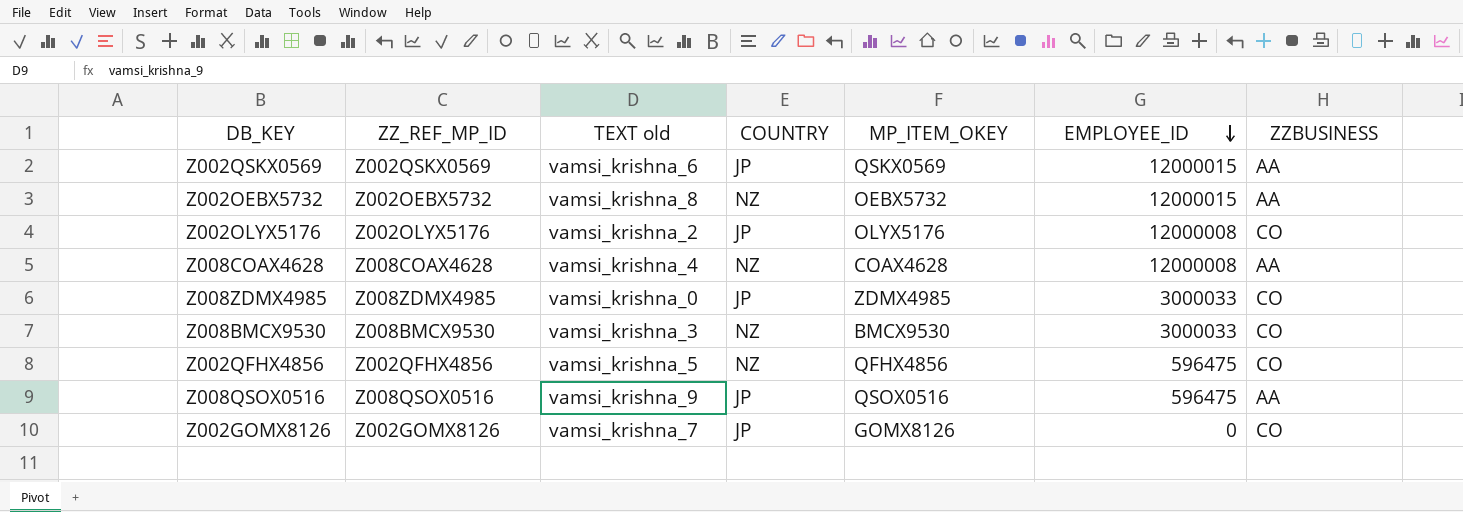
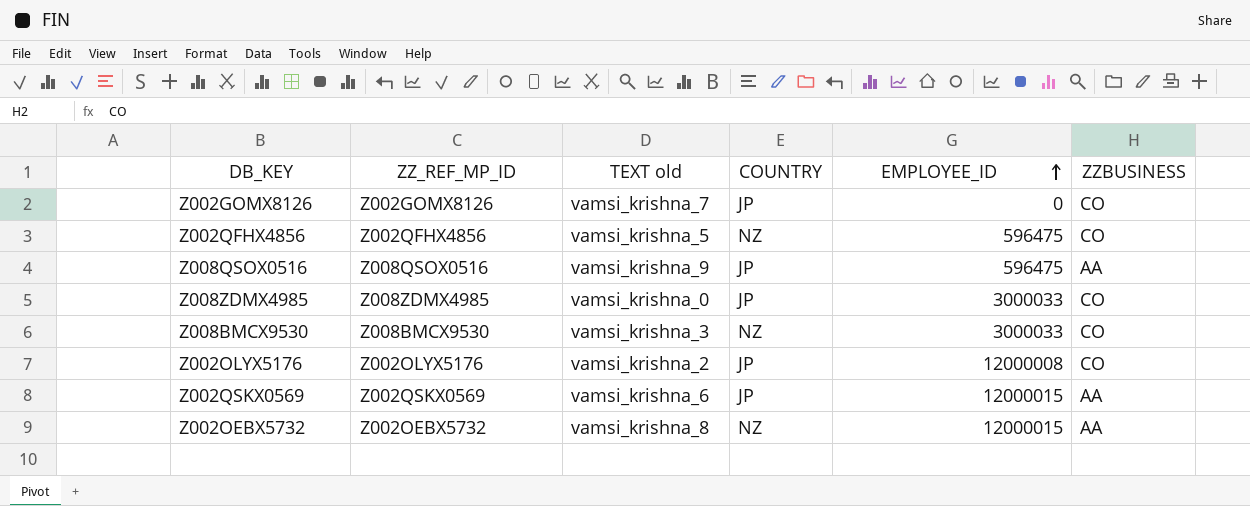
row order: EMPLOYEE_ID descending -> EMPLOYEE_ID ascending
column MP_ITEM_OKEY | position: 5 -> none
row Z008COAX4628: Z008COAX4628 | vamsi_krishna_4 | NZ | COAX4628 | 12000008 | AA -> none

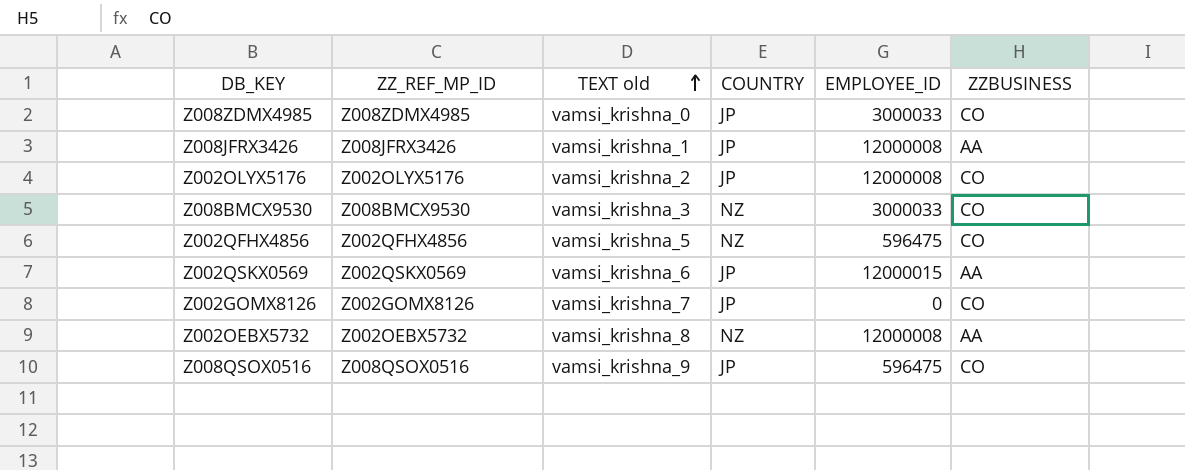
row order: EMPLOYEE_ID ascending -> TEXT old ascending
row Z008JFRX3426: none -> Z008JFRX3426 | vamsi_krishna_1 | JP | 12000008 | AA
Z002OEBX5732 | EMPLOYEE_ID: 12000015 -> 12000008
Z008QSOX0516 | ZZBUSINESS: AA -> CO

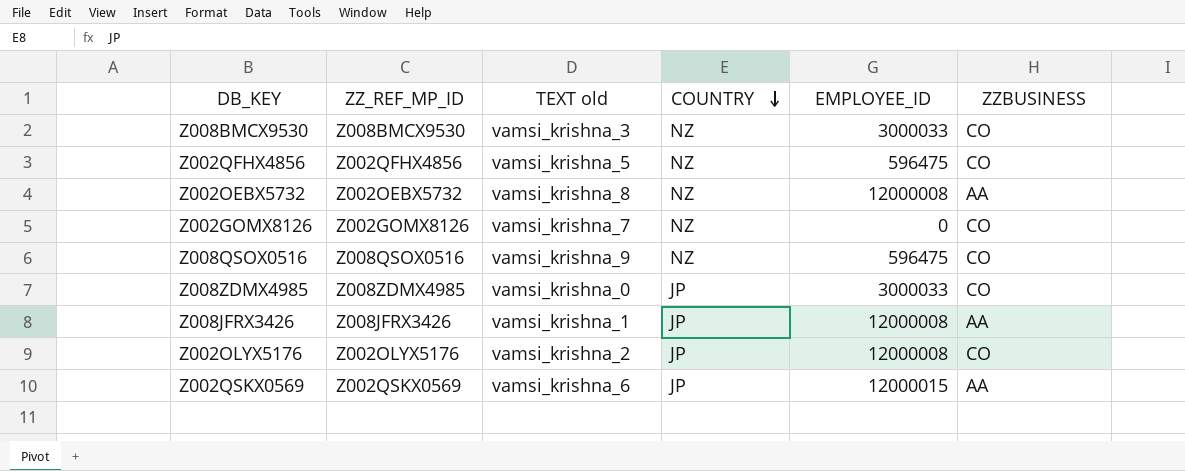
row order: TEXT old ascending -> COUNTRY descending
Z002GOMX8126 | COUNTRY: JP -> NZ
Z008QSOX0516 | COUNTRY: JP -> NZ

